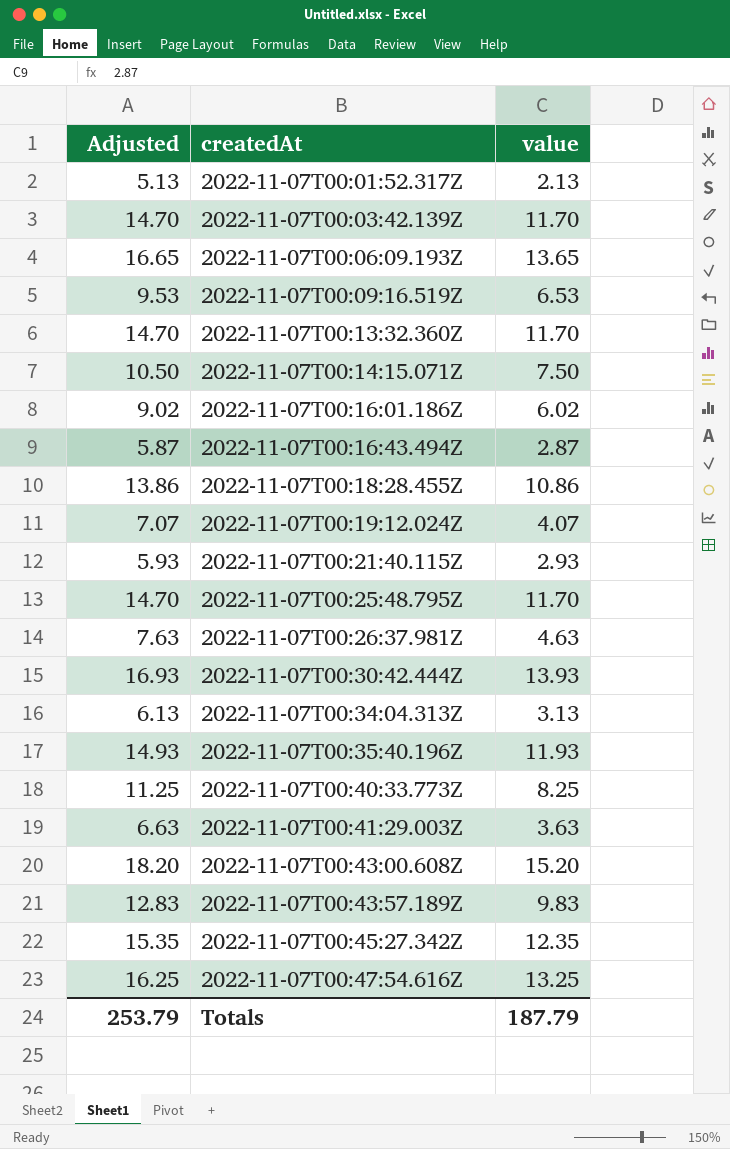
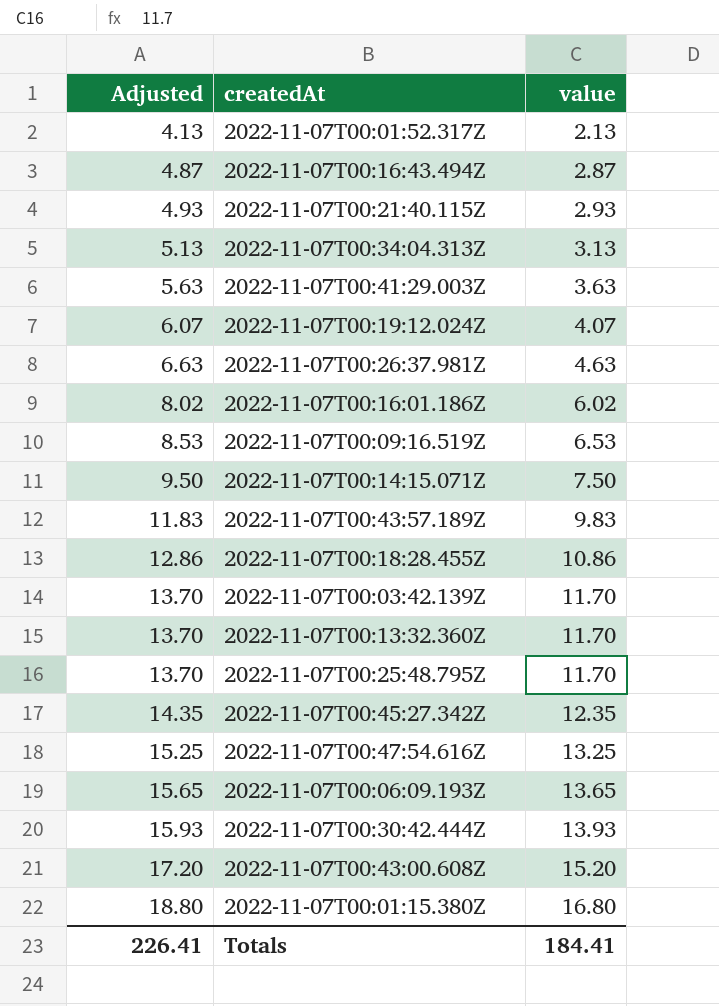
row order: createdAt ascending -> Adjusted ascending
column Adjusted | formula: [value] + 3 -> [value] + 2
row 2022-11-07T00:35:40.196Z: 14.93 | 11.93 -> none
row 2022-11-07T00:40:33.773Z: 11.25 | 8.25 -> none
row 2022-11-07T00:01:15.380Z: none -> 18.80 | 16.80
Totals | Adjusted: 253.79 -> 226.41
Totals | value: 187.79 -> 184.41

